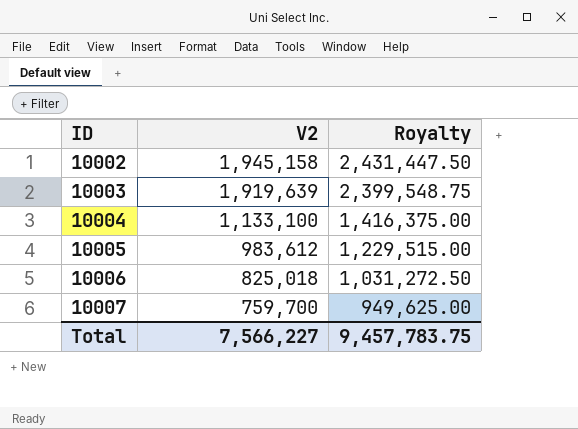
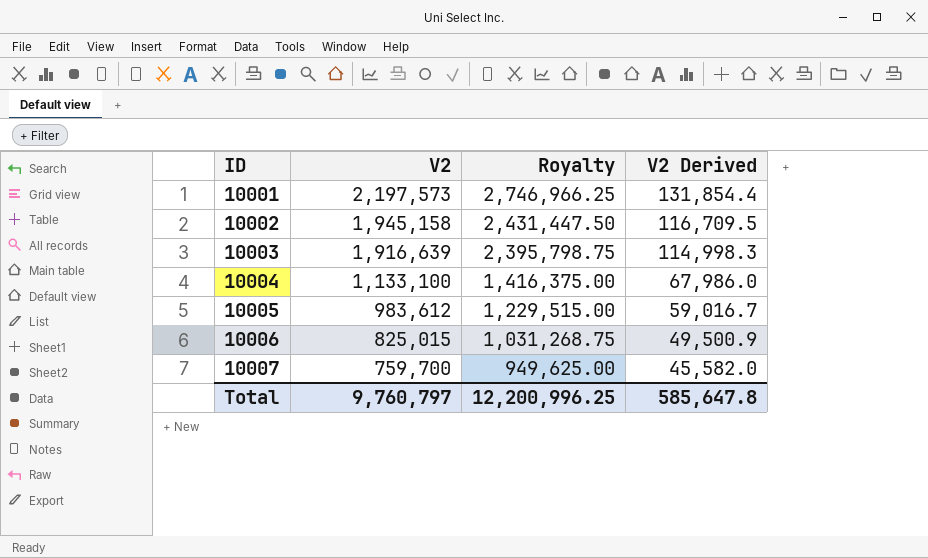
column V2 Derived | formula: none -> [V2] * 0.06
row 10001: none -> 2,197,573 | 2,746,966.25 | 131,854.4
10003 | V2: 1,919,639 -> 1,916,639
10003 | Royalty: 2,399,548.75 -> 2,395,798.75
10006 | V2: 825,018 -> 825,015
10006 | Royalty: 1,031,272.50 -> 1,031,268.75
Total | V2: 7,566,227 -> 9,760,797
Total | Royalty: 9,457,783.75 -> 12,200,996.25

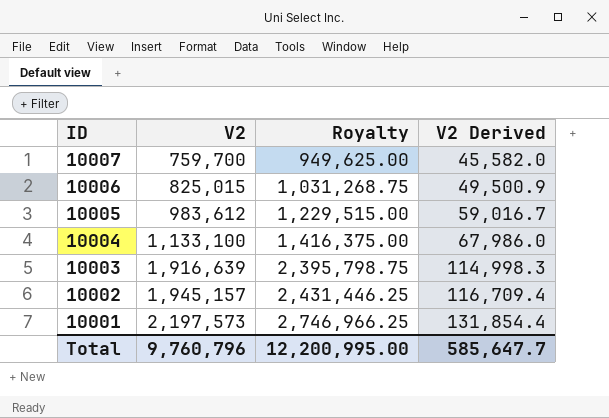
row order: ID ascending -> ID descending
10002 | V2: 1,945,158 -> 1,945,157
10002 | Royalty: 2,431,447.50 -> 2,431,446.25
10002 | V2 Derived: 116,709.5 -> 116,709.4
Total | V2: 9,760,797 -> 9,760,796
Total | Royalty: 12,200,996.25 -> 12,200,995.00
Total | V2 Derived: 585,647.8 -> 585,647.7

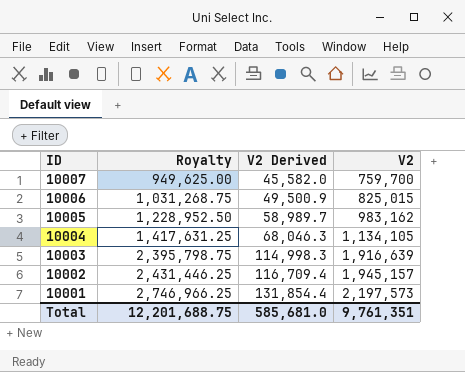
column V2 | position: 2 -> 4
10005 | Royalty: 1,229,515.00 -> 1,228,952.50
10005 | V2 Derived: 59,016.7 -> 58,989.7
10005 | V2: 983,612 -> 983,162
10004 | Royalty: 1,416,375.00 -> 1,417,631.25
10004 | V2 Derived: 67,986.0 -> 68,046.3
10004 | V2: 1,133,100 -> 1,134,105
Total | Royalty: 12,200,995.00 -> 12,201,688.75
Total | V2 Derived: 585,647.7 -> 585,681.0
Total | V2: 9,760,796 -> 9,761,351

